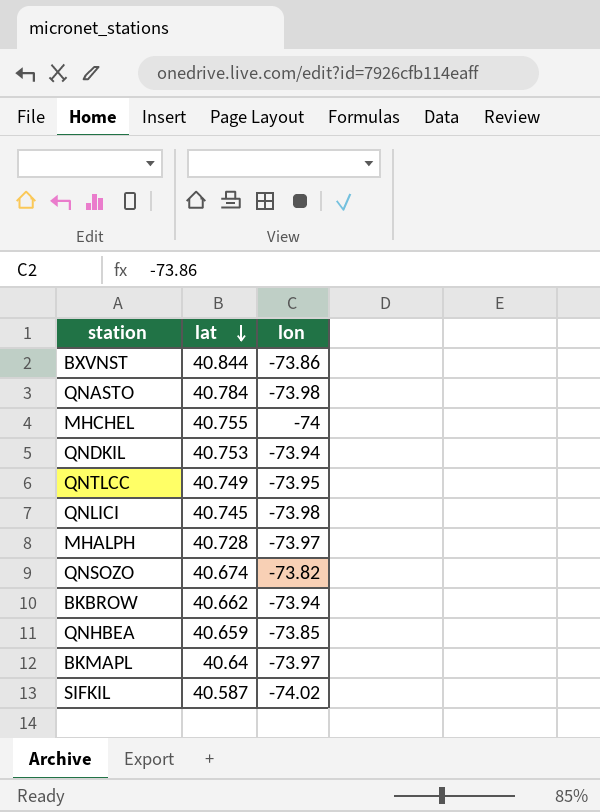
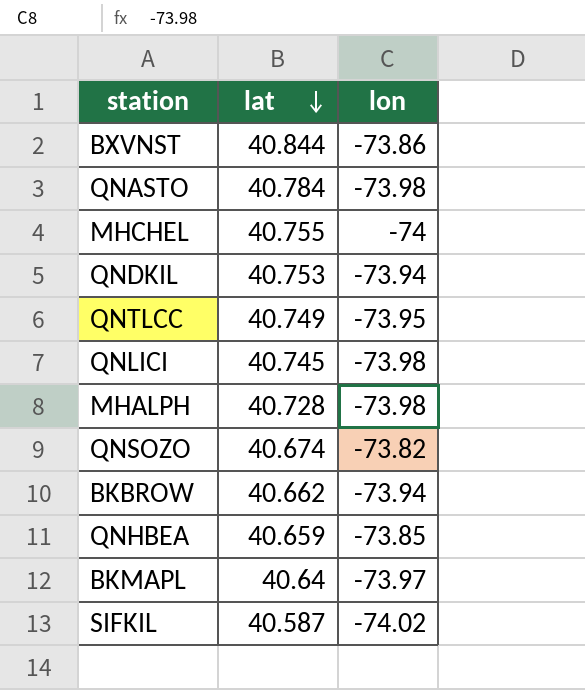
MHALPH | lon: -73.97 -> -73.98

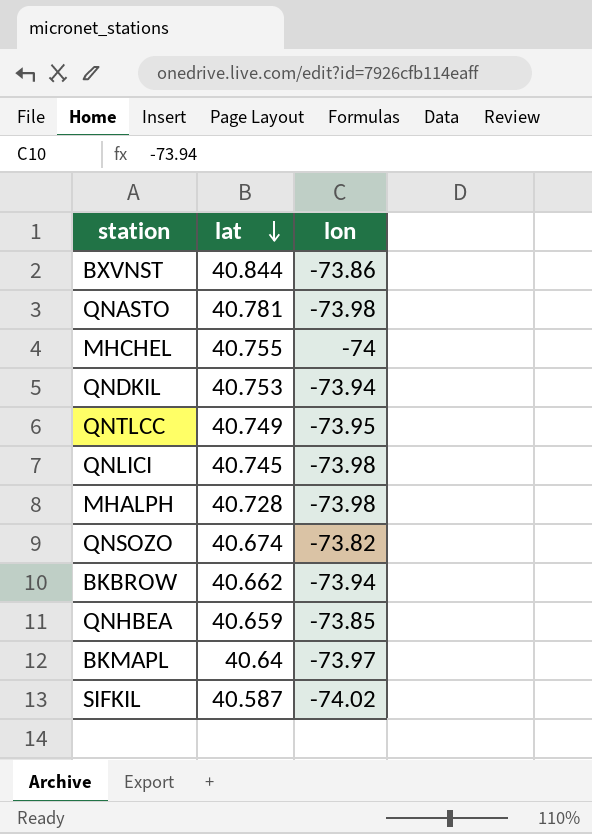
QNASTO | lat: 40.784 -> 40.781

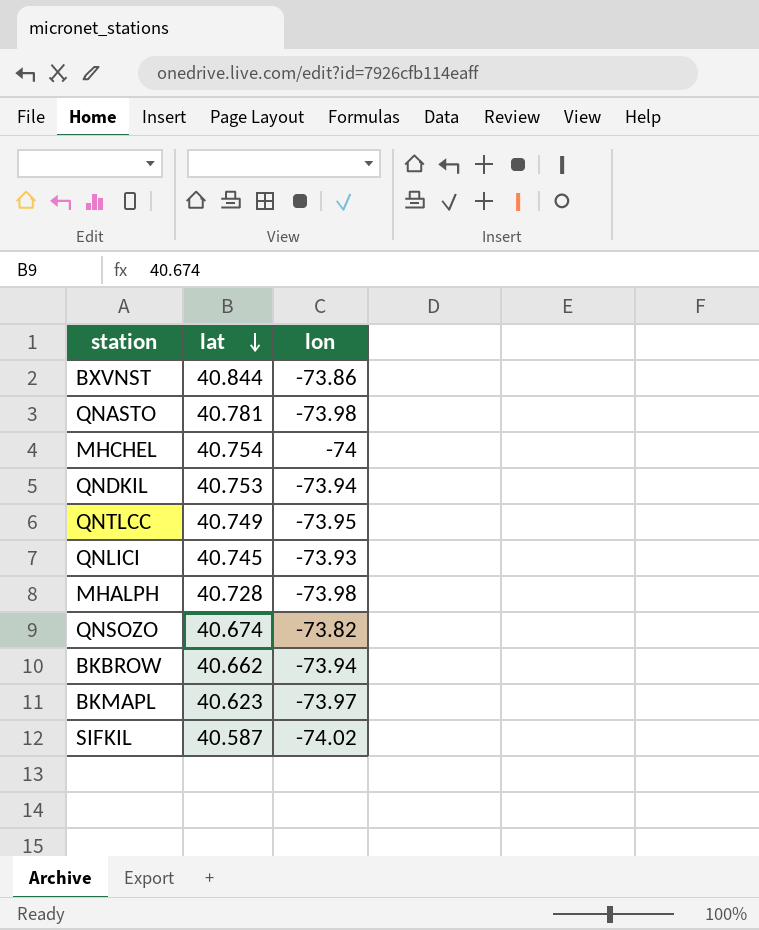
row QNHBEA: 40.659 | -73.85 -> none
MHCHEL | lat: 40.755 -> 40.754
QNLICI | lon: -73.98 -> -73.93
BKMAPL | lat: 40.64 -> 40.623

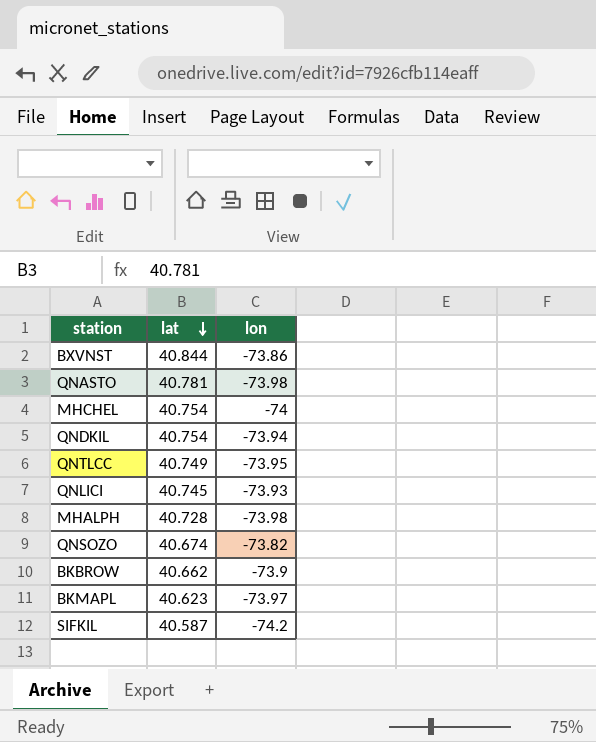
QNDKIL | lat: 40.753 -> 40.754
BKBROW | lon: -73.94 -> -73.9
SIFKIL | lon: -74.02 -> -74.2

